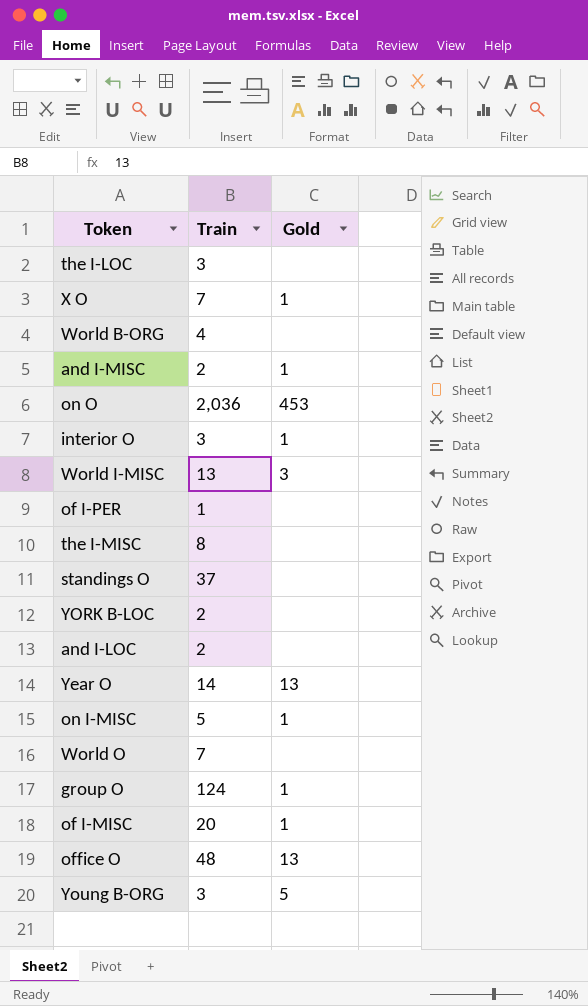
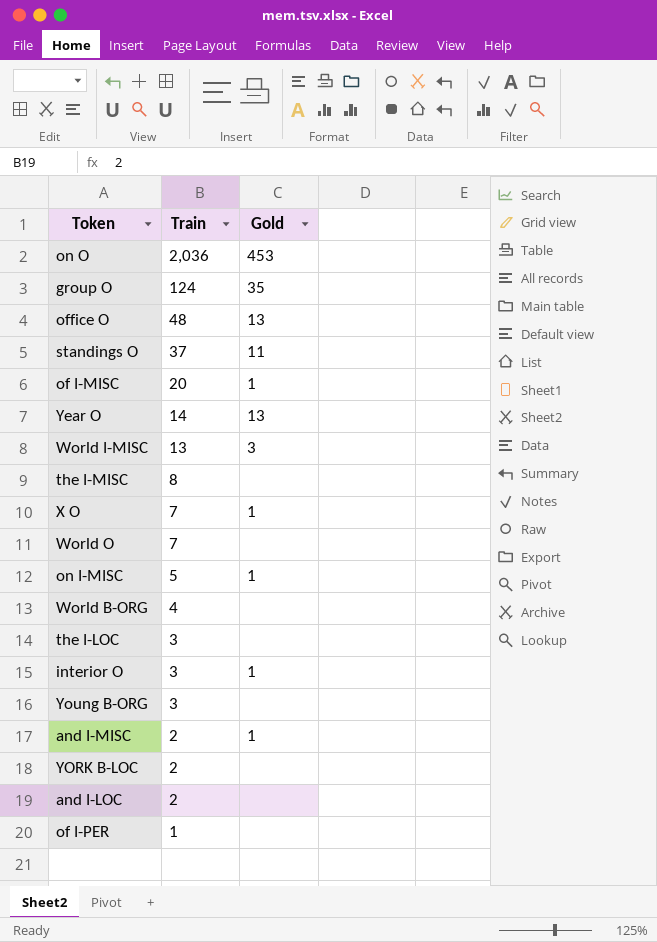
row order: none -> Train descending
group O | Gold: 1 -> 35
standings O | Gold: none -> 11
Young B-ORG | Gold: 5 -> none

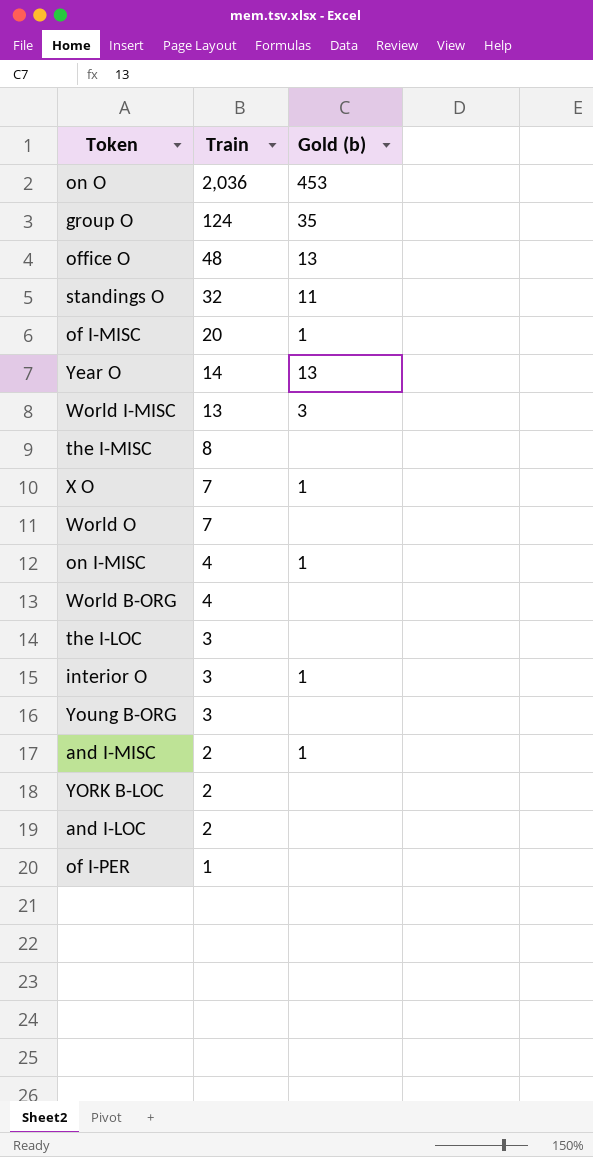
column name: Gold -> Gold (b)
standings O | Train: 37 -> 32
on I-MISC | Train: 5 -> 4

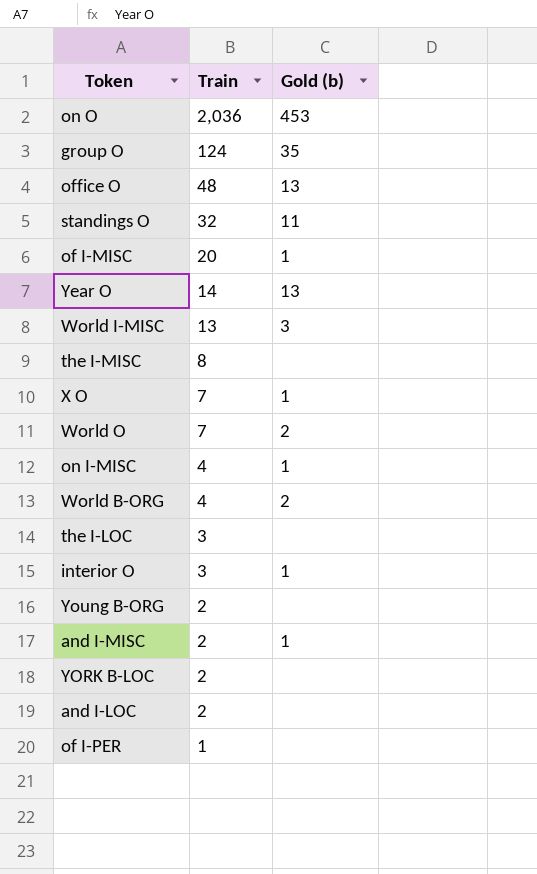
World O | Gold (b): none -> 2
World B-ORG | Gold (b): none -> 2
Young B-ORG | Train: 3 -> 2

